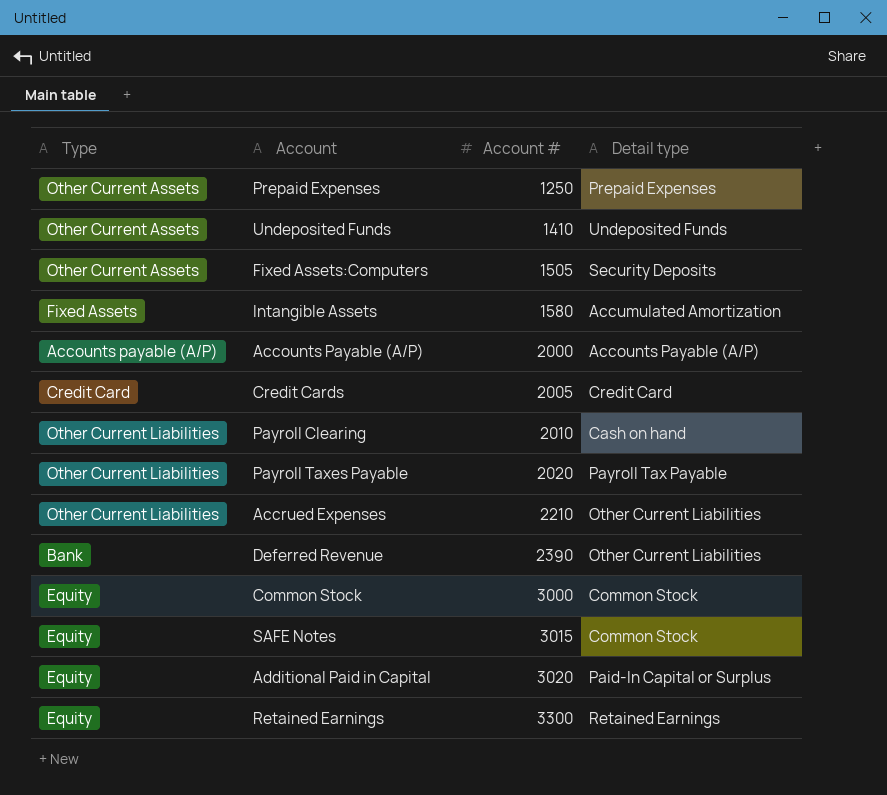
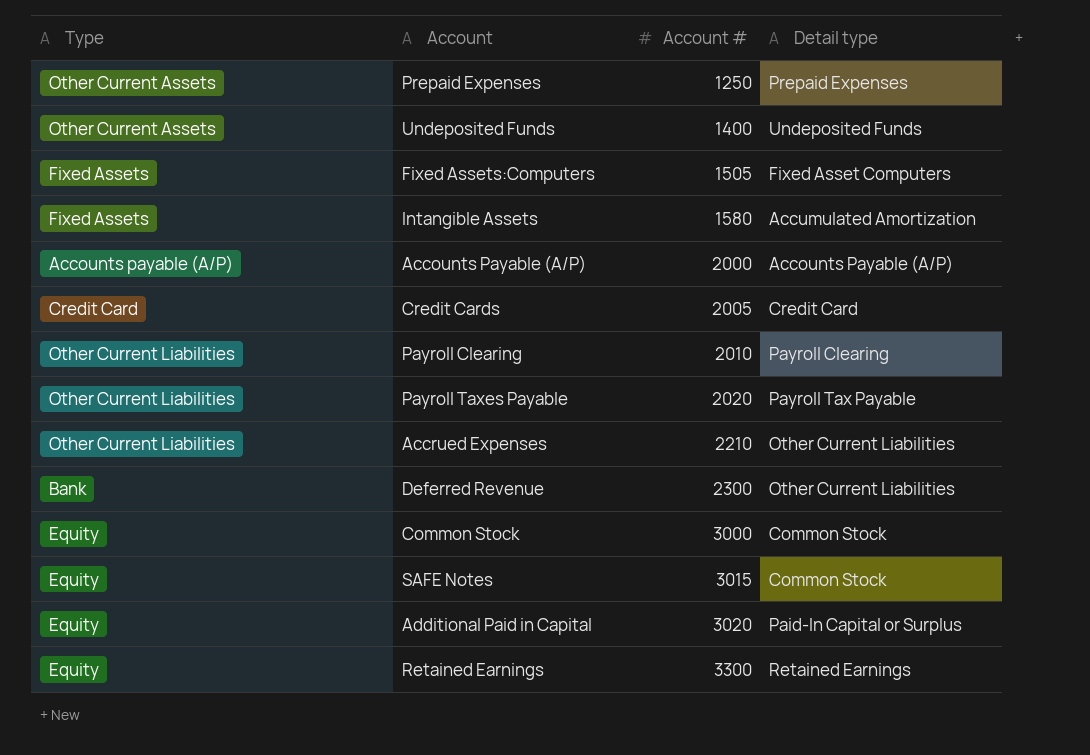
Undeposited Funds | Account #: 1410 -> 1400
Fixed Assets:Computers | Type: Other Current Assets -> Fixed Assets
Fixed Assets:Computers | Detail type: Security Deposits -> Fixed Asset Computers
Payroll Clearing | Detail type: Cash on hand -> Payroll Clearing
Deferred Revenue | Account #: 2390 -> 2300

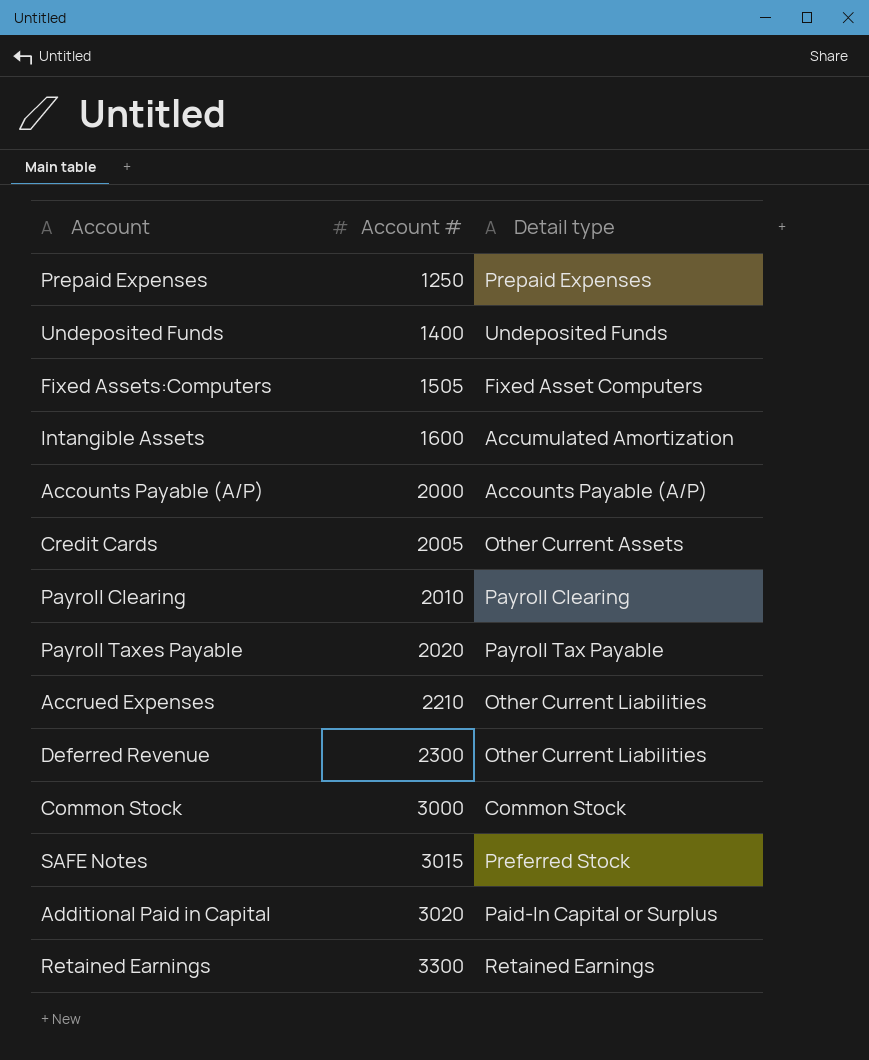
column Type | position: 1 -> none
Intangible Assets | Account #: 1580 -> 1600
Credit Cards | Detail type: Credit Card -> Other Current Assets
SAFE Notes | Detail type: Common Stock -> Preferred Stock

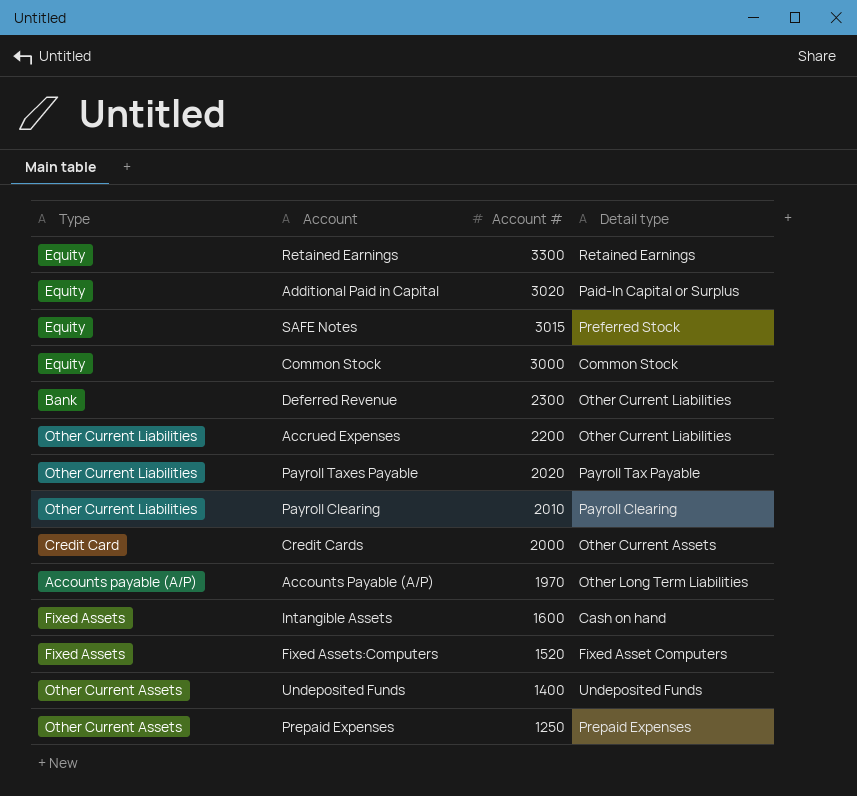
row order: Account # ascending -> Account # descending
column Type | position: none -> 1
Accrued Expenses | Account #: 2210 -> 2200
Credit Cards | Account #: 2005 -> 2000
Accounts Payable (A/P) | Account #: 2000 -> 1970
Accounts Payable (A/P) | Detail type: Accounts Payable (A/P) -> Other Long Term Liabilities
Intangible Assets | Detail type: Accumulated Amortization -> Cash on hand
Fixed Assets:Computers | Account #: 1505 -> 1520

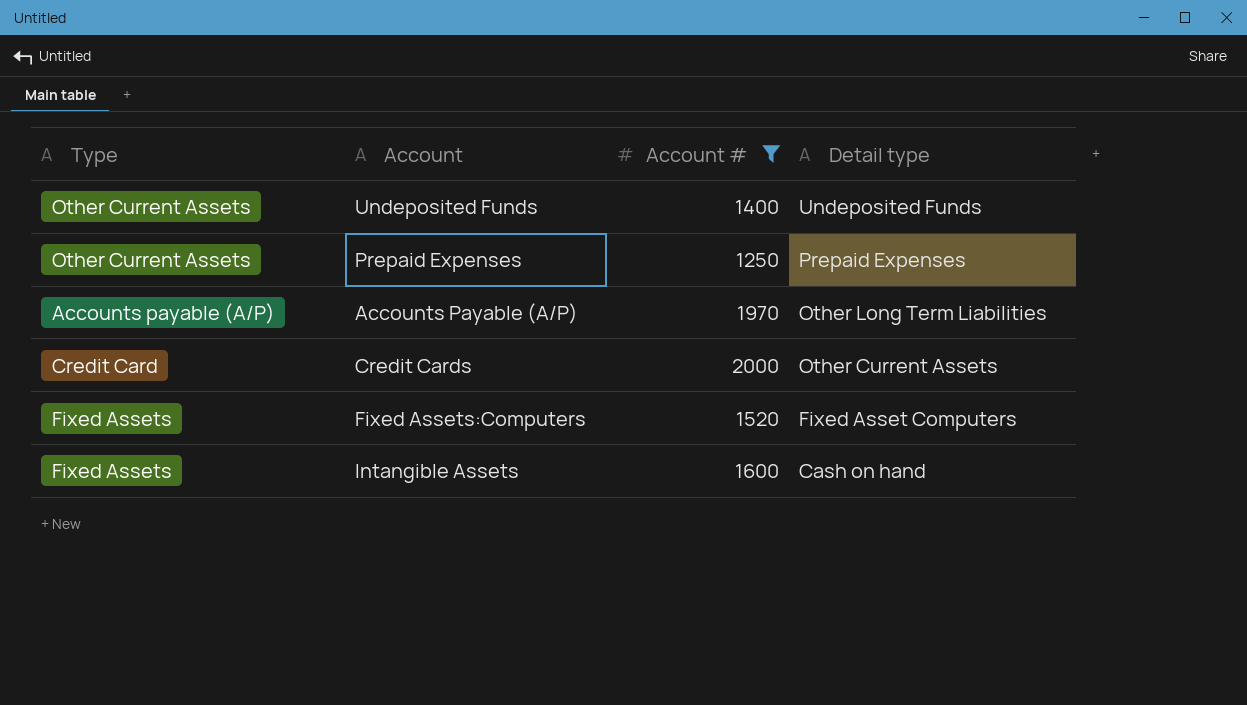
filter: none -> Account # <= 2000
row order: Account # descending -> Detail type descending

